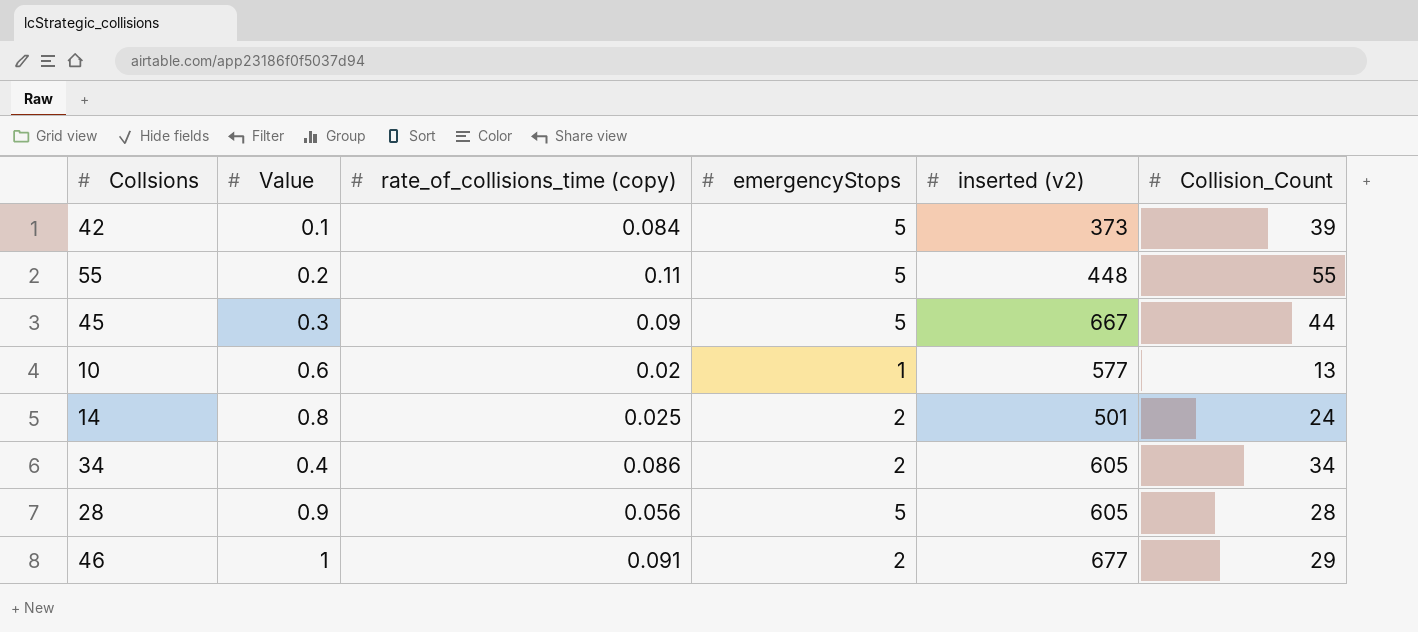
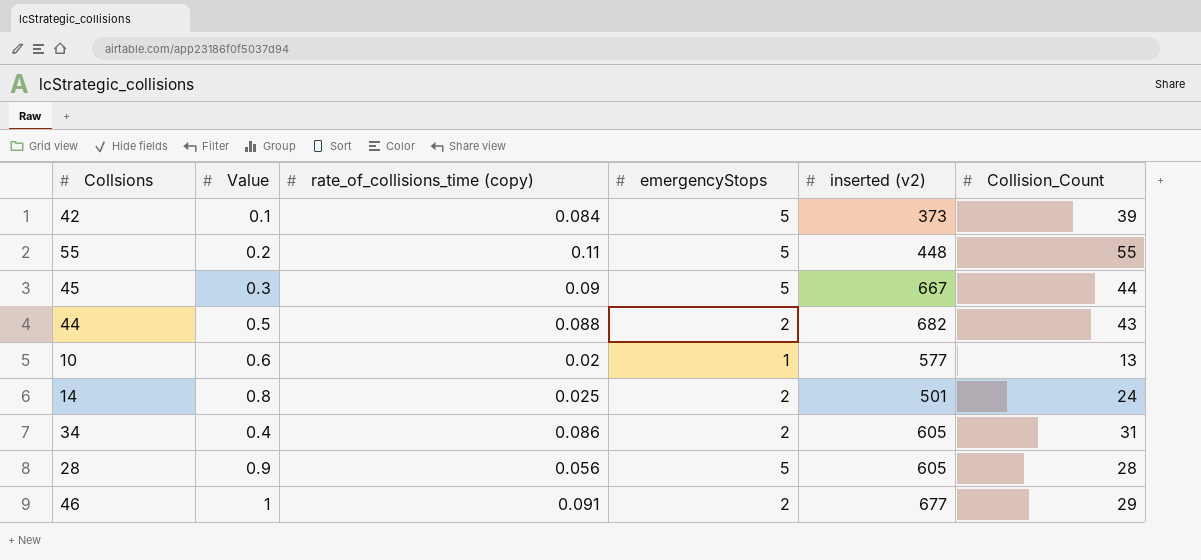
row 44: none -> 0.5 | 0.088 | 2 | 682 | 43
34 | Collision_Count: 34 -> 31

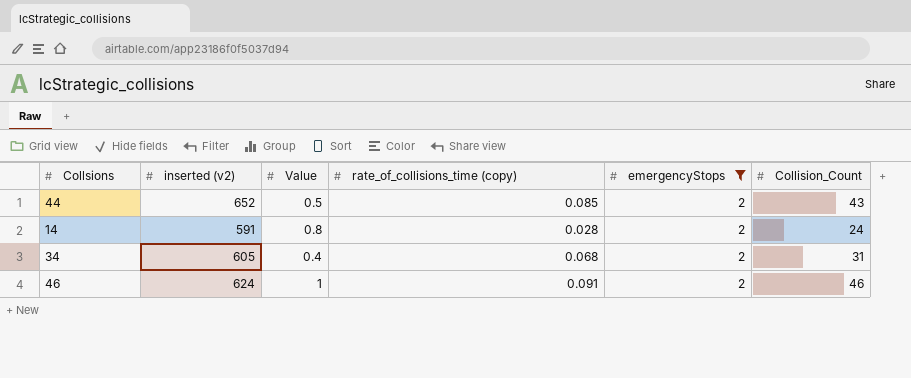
filter: none -> emergencyStops = 2
column inserted (v2) | position: 5 -> 2
44 | inserted (v2): 682 -> 652
44 | rate_of_collisions_time (copy): 0.088 -> 0.085
14 | inserted (v2): 501 -> 591
14 | rate_of_collisions_time (copy): 0.025 -> 0.028
34 | rate_of_collisions_time (copy): 0.086 -> 0.068
46 | inserted (v2): 677 -> 624
46 | Collision_Count: 29 -> 46

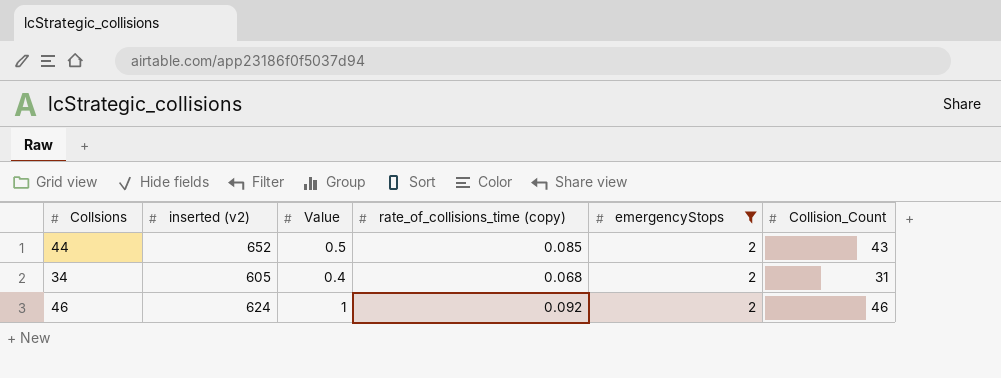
row 14: 591 | 0.8 | 0.028 | 2 | 24 -> none
46 | rate_of_collisions_time (copy): 0.091 -> 0.092

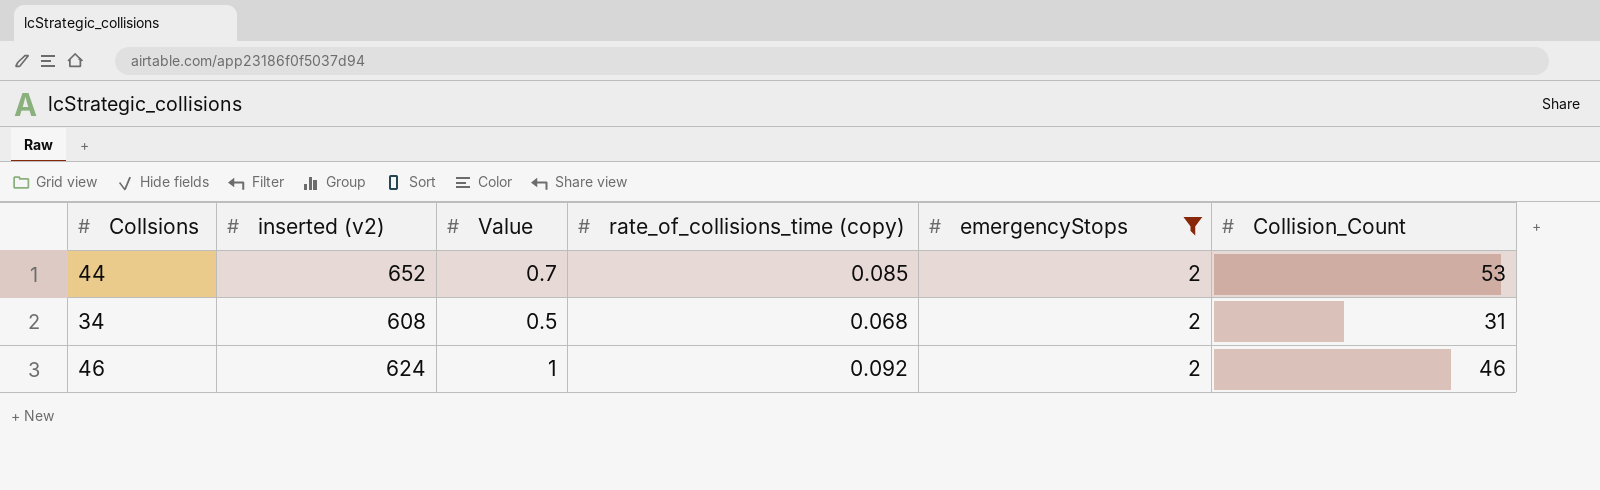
44 | Value: 0.5 -> 0.7
44 | Collision_Count: 43 -> 53
34 | inserted (v2): 605 -> 608
34 | Value: 0.4 -> 0.5

